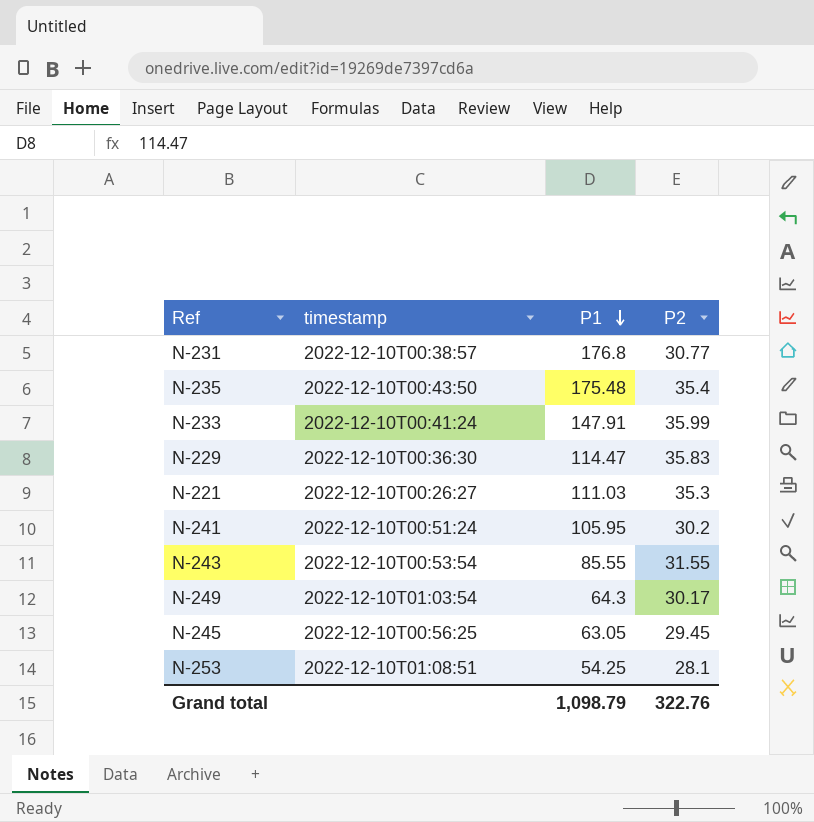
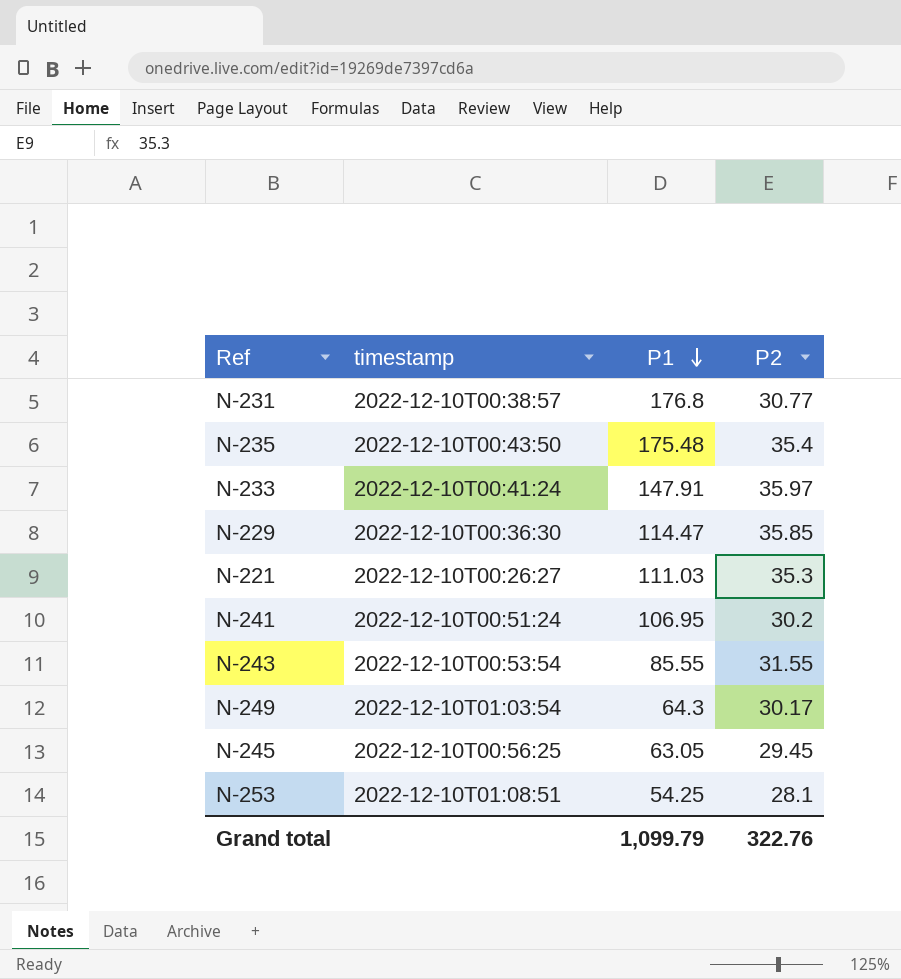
N-233 | P2: 35.99 -> 35.97
N-229 | P2: 35.83 -> 35.85
N-241 | P1: 105.95 -> 106.95
Grand total | P1: 1,098.79 -> 1,099.79

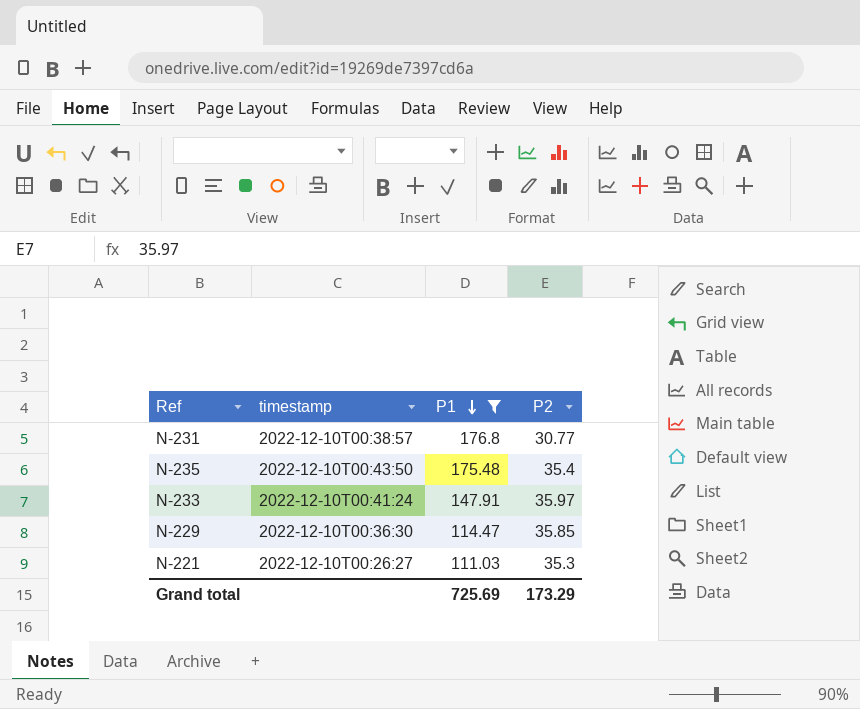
filter: none -> P1 >= 111.03
Grand total | P1: 1,099.79 -> 725.69
Grand total | P2: 322.76 -> 173.29

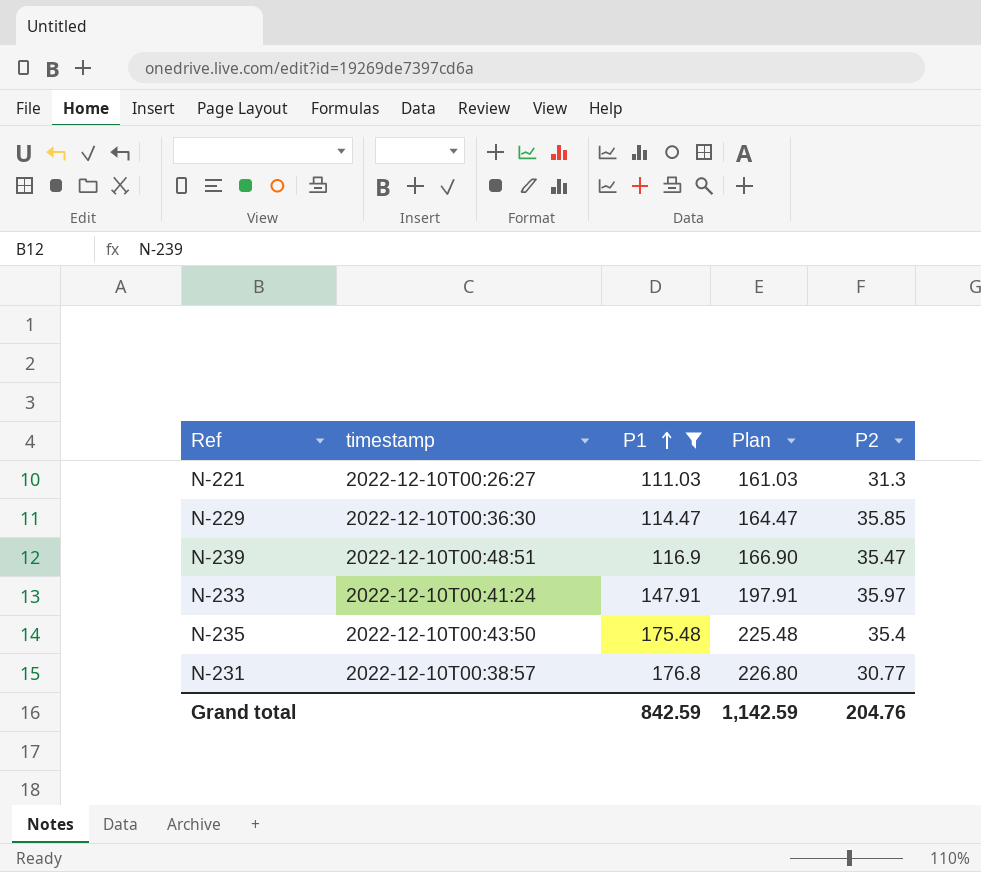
row order: P1 descending -> P1 ascending
column Plan | formula: none -> [P1] + 50
N-221 | P2: 35.3 -> 31.3
row N-239: none -> 2022-12-10T00:48:51 | 116.9 | 166.90 | 35.47
Grand total | P1: 725.69 -> 842.59
Grand total | P2: 173.29 -> 204.76

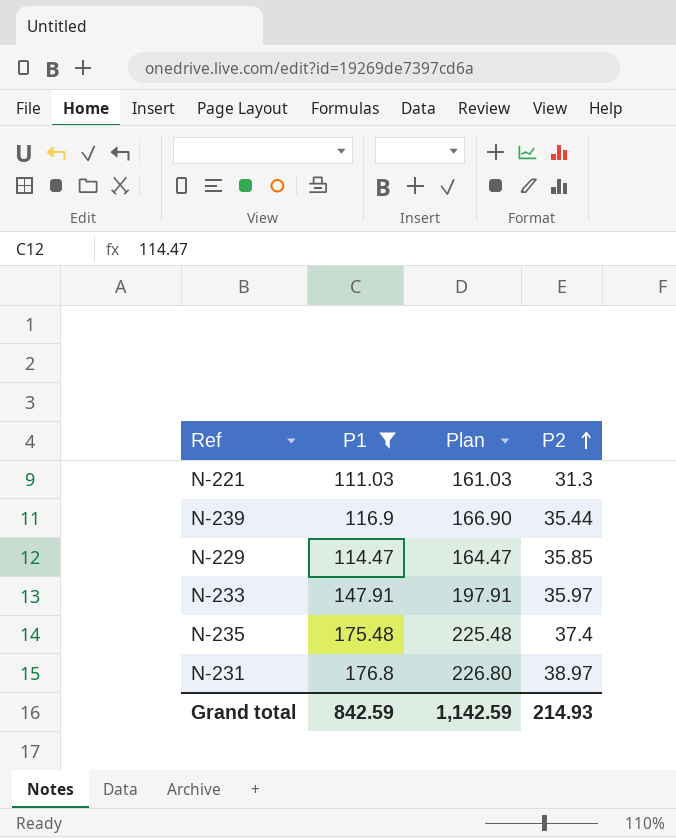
row order: P1 ascending -> P2 ascending
column timestamp | position: 2 -> none
N-239 | P2: 35.47 -> 35.44
N-235 | P2: 35.4 -> 37.4
N-231 | P2: 30.77 -> 38.97
Grand total | P2: 204.76 -> 214.93

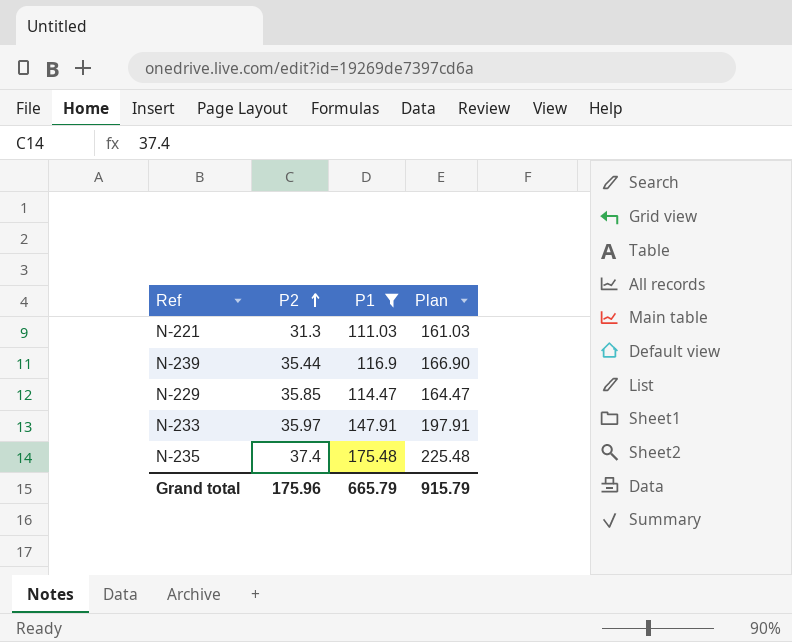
column P2 | position: 4 -> 2
row N-231: 176.8 | 226.80 | 38.97 -> none
Grand total | P2: 214.93 -> 175.96
Grand total | P1: 842.59 -> 665.79
Grand total | Plan: 1,142.59 -> 915.79

